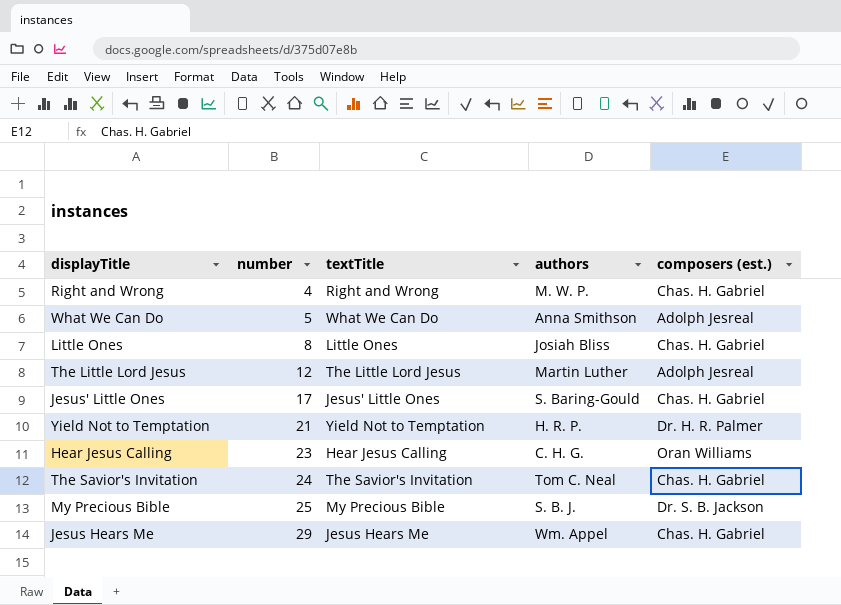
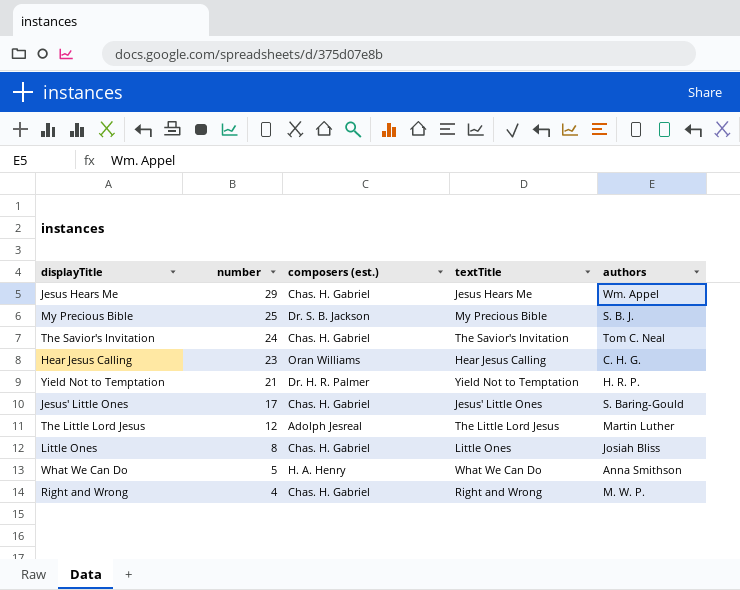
row order: number ascending -> number descending
column composers (est.) | position: 5 -> 3
What We Can Do | composers (est.): Adolph Jesreal -> H. A. Henry

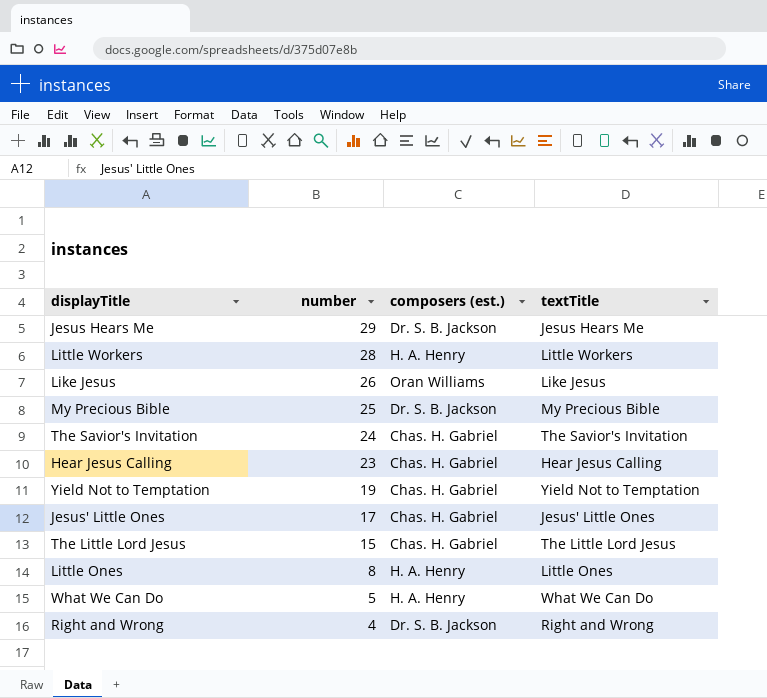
column authors | position: 5 -> none
Jesus Hears Me | composers (est.): Chas. H. Gabriel -> Dr. S. B. Jackson
row Little Workers: none -> 28 | H. A. Henry | Little Workers
row Like Jesus: none -> 26 | Oran Williams | Like Jesus
Hear Jesus Calling | composers (est.): Oran Williams -> Chas. H. Gabriel
Yield Not to Temptation | number: 21 -> 19
Yield Not to Temptation | composers (est.): Dr. H. R. Palmer -> Chas. H. Gabriel
The Little Lord Jesus | number: 12 -> 15
The Little Lord Jesus | composers (est.): Adolph Jesreal -> Chas. H. Gabriel
Little Ones | composers (est.): Chas. H. Gabriel -> H. A. Henry
Right and Wrong | composers (est.): Chas. H. Gabriel -> Dr. S. B. Jackson

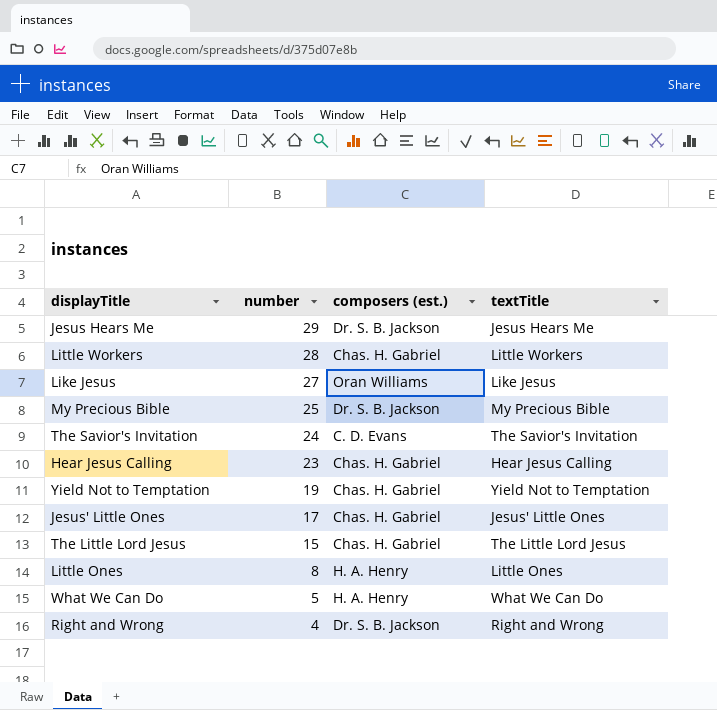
Little Workers | composers (est.): H. A. Henry -> Chas. H. Gabriel
Like Jesus | number: 26 -> 27
The Savior's Invitation | composers (est.): Chas. H. Gabriel -> C. D. Evans

